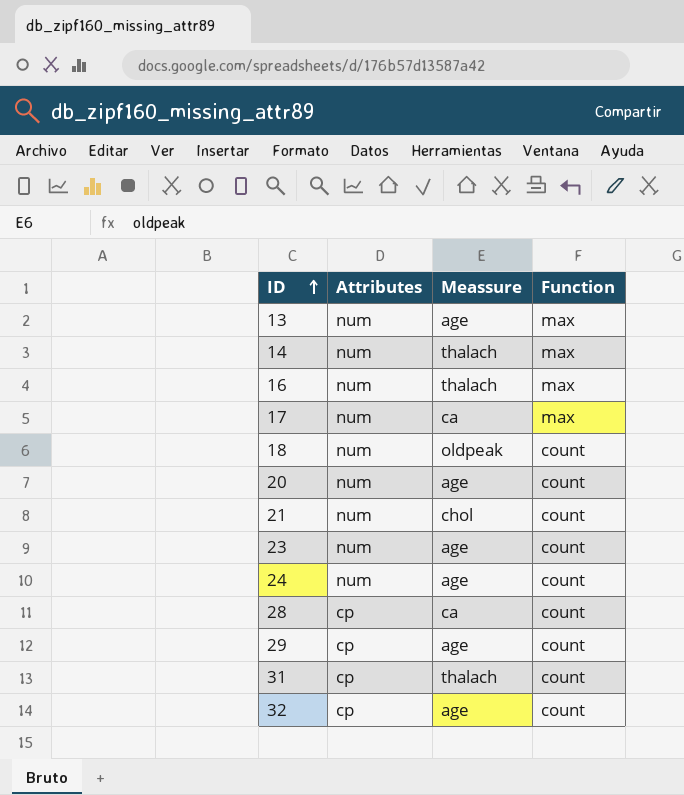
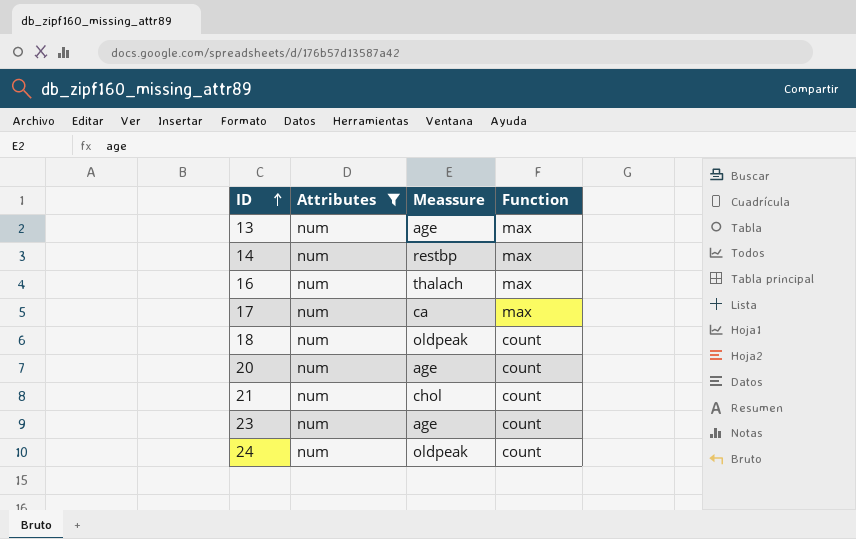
filter: none -> Attributes = num
14 | Meassure: thalach -> restbp
24 | Meassure: age -> oldpeak

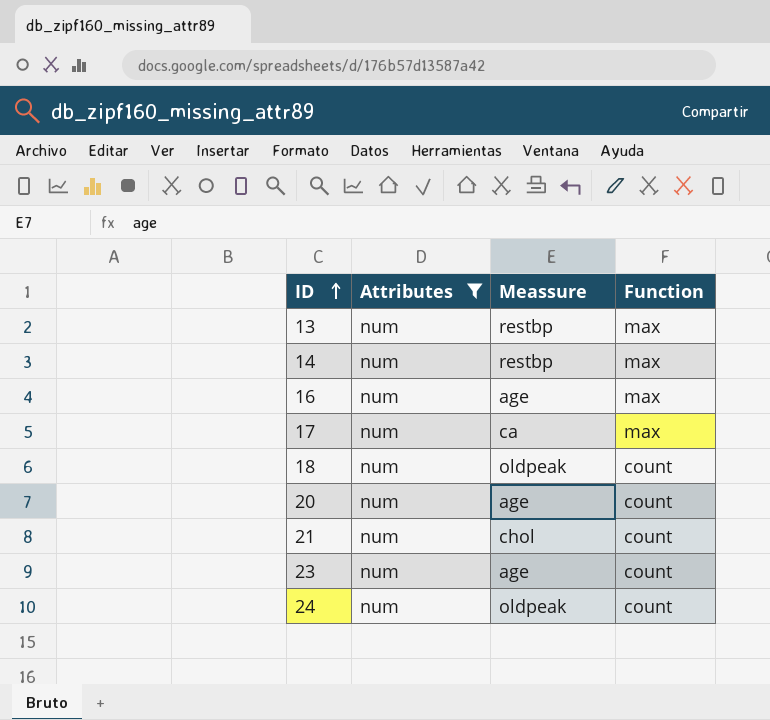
13 | Meassure: age -> restbp
16 | Meassure: thalach -> age

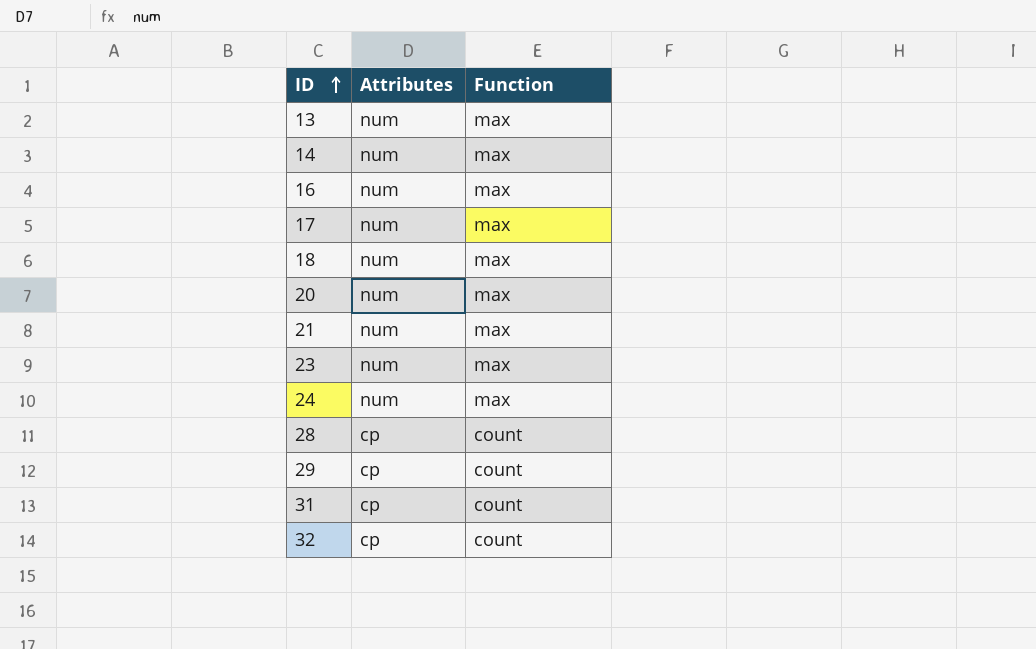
filter: Attributes = num -> none
column Meassure | position: 3 -> none
18 | Function: count -> max
20 | Function: count -> max
21 | Function: count -> max
23 | Function: count -> max
24 | Function: count -> max

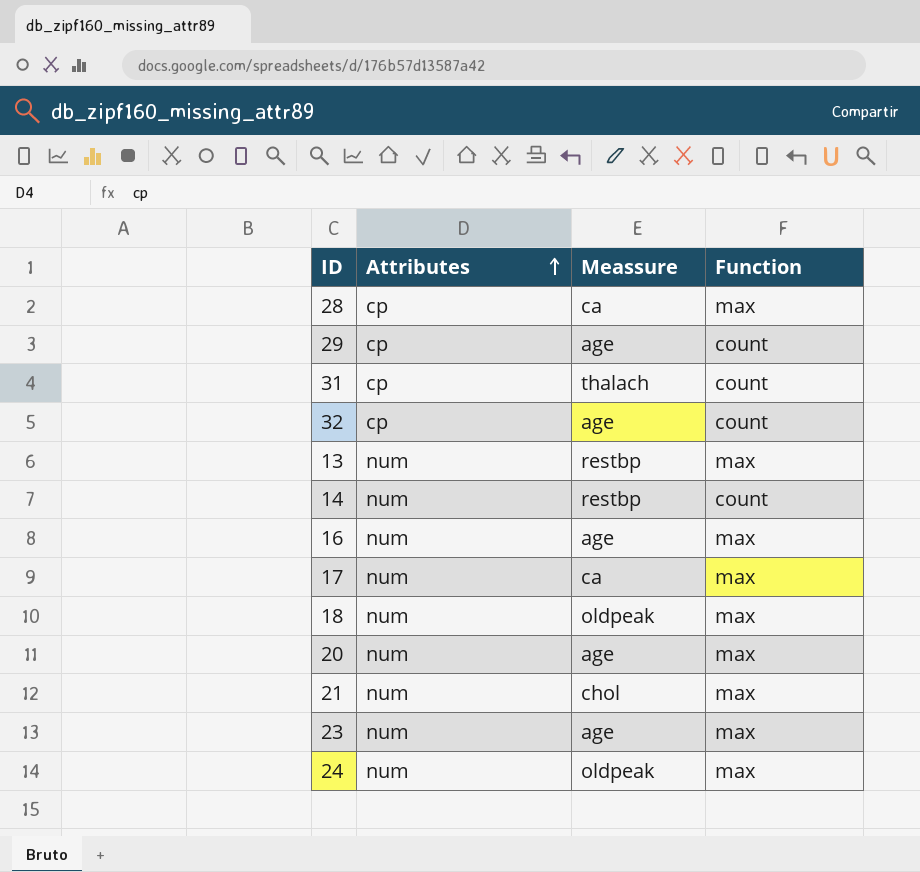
row order: ID ascending -> Attributes ascending
column Meassure | position: none -> 3
28 | Function: count -> max
14 | Function: max -> count

